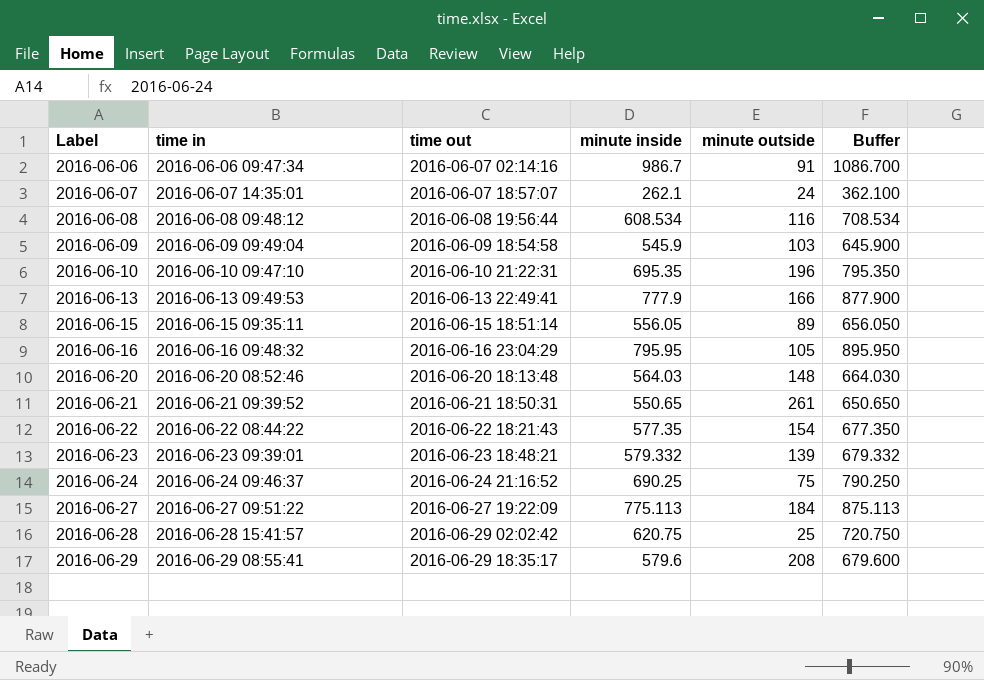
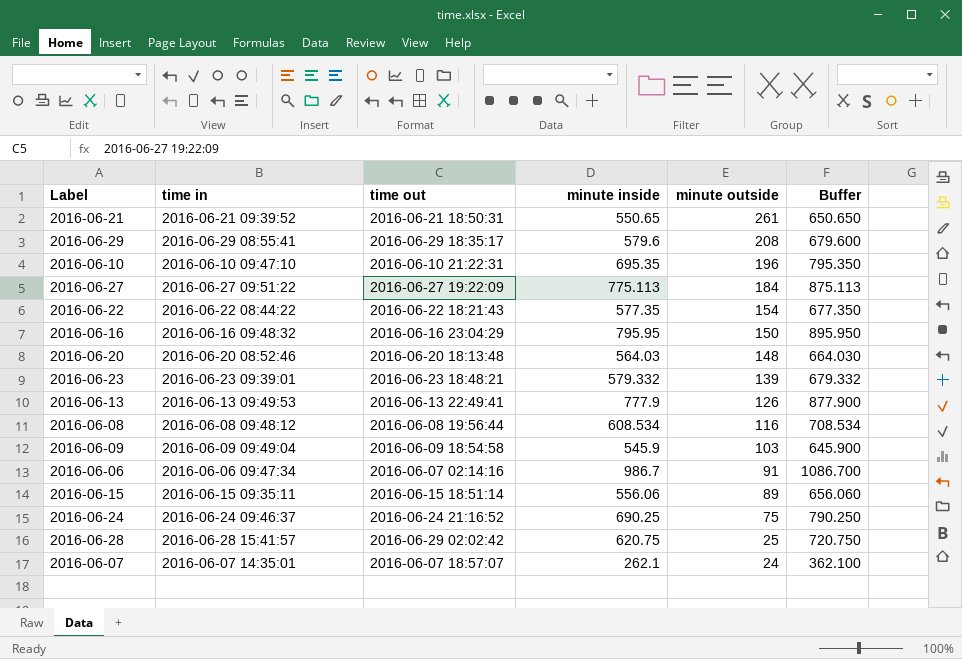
row order: Label ascending -> minute outside descending
2016-06-16 | minute outside: 105 -> 150
2016-06-13 | minute outside: 166 -> 126
2016-06-15 | minute inside: 556.05 -> 556.06
2016-06-15 | Buffer: 656.050 -> 656.060

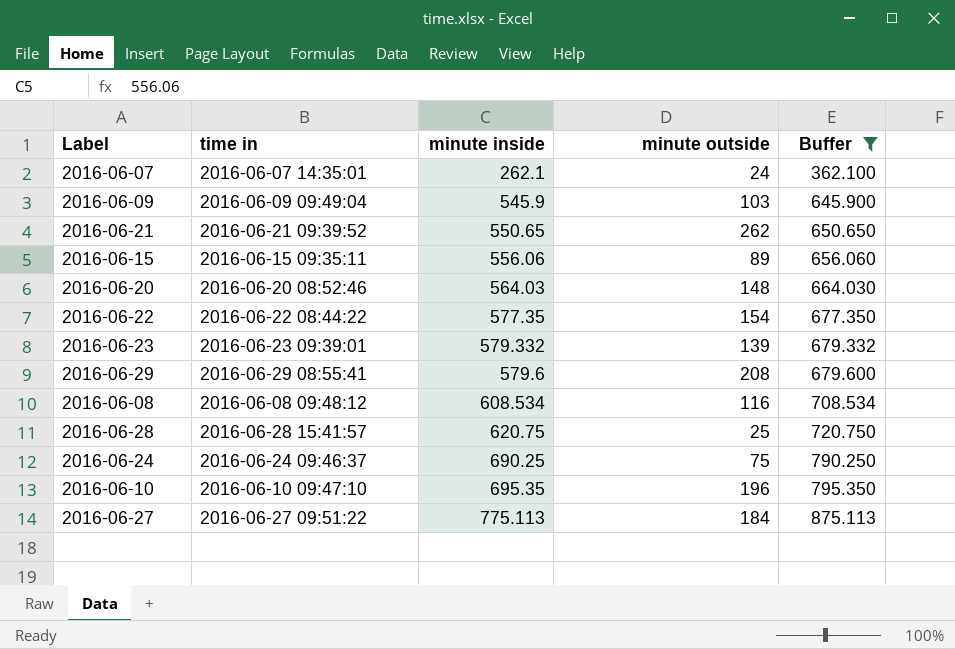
filter: none -> Buffer <= 875.113
row order: minute outside descending -> minute inside ascending
column time out | position: 3 -> none
2016-06-21 | minute outside: 261 -> 262

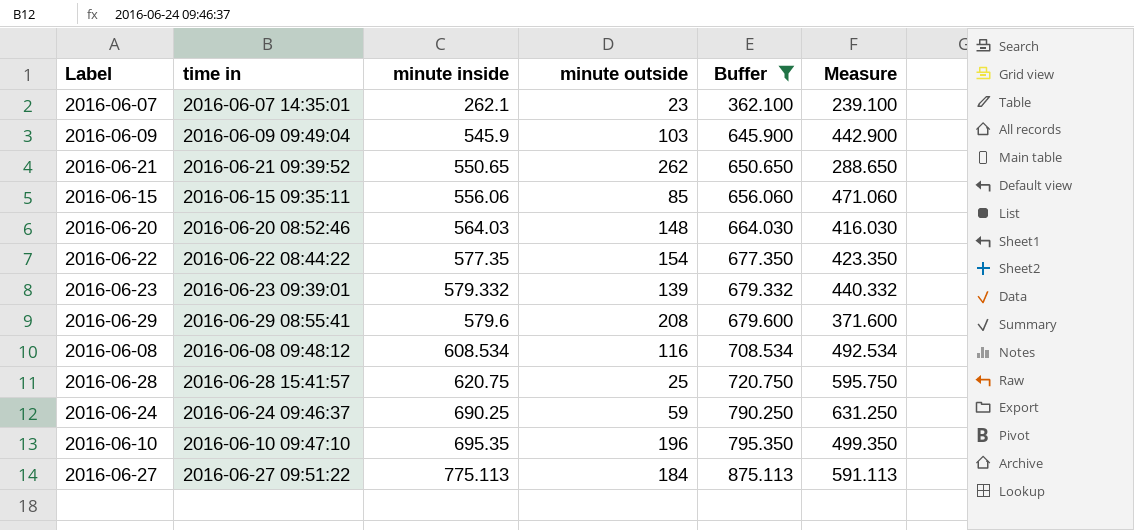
column Measure | formula: none -> [minute inside] - [minute outside]
2016-06-07 | minute outside: 24 -> 23
2016-06-15 | minute outside: 89 -> 85
2016-06-24 | minute outside: 75 -> 59

